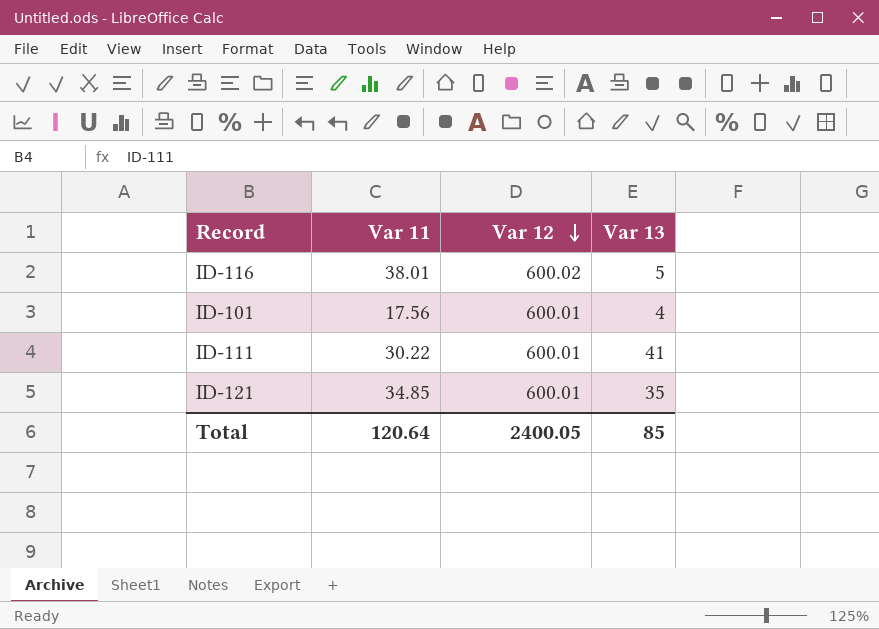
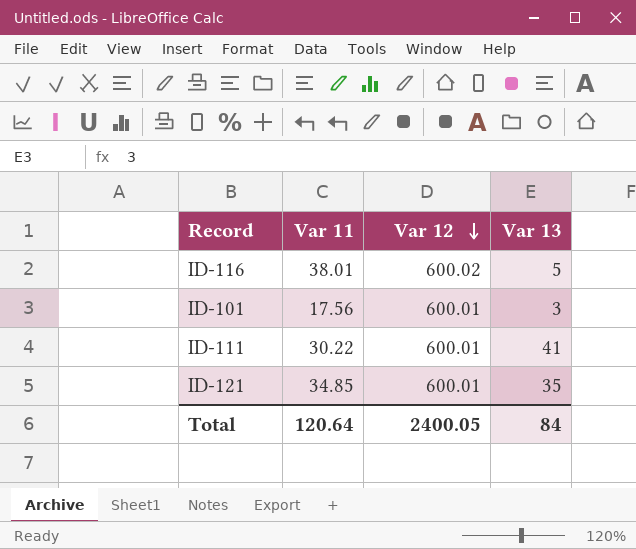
ID-101 | Var 13: 4 -> 3
Total | Var 13: 85 -> 84

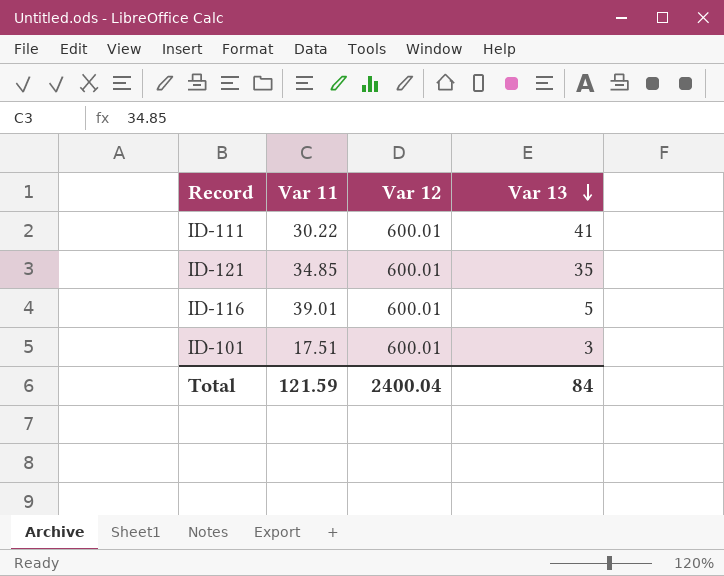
row order: Var 12 descending -> Var 13 descending
ID-116 | Var 11: 38.01 -> 39.01
ID-116 | Var 12: 600.02 -> 600.01
ID-101 | Var 11: 17.56 -> 17.51
Total | Var 11: 120.64 -> 121.59
Total | Var 12: 2400.05 -> 2400.04

